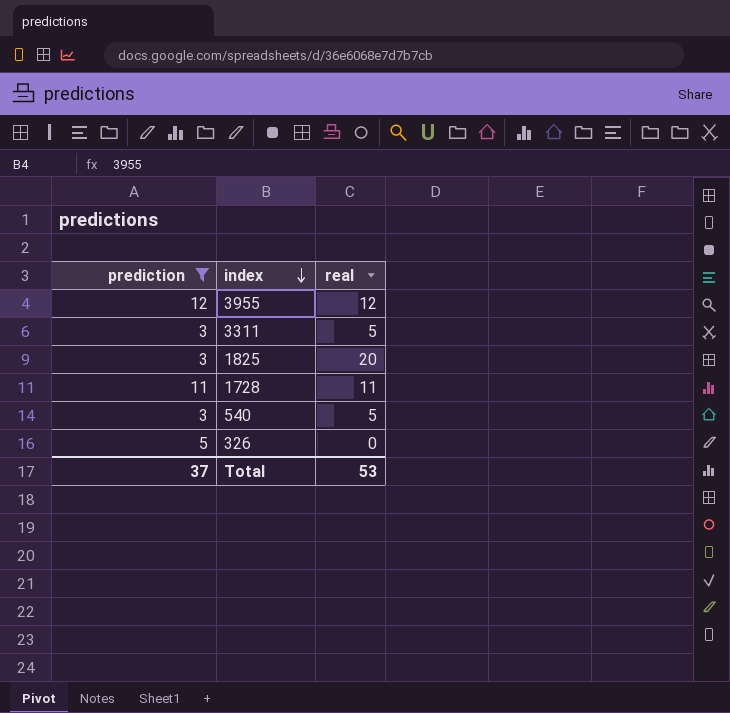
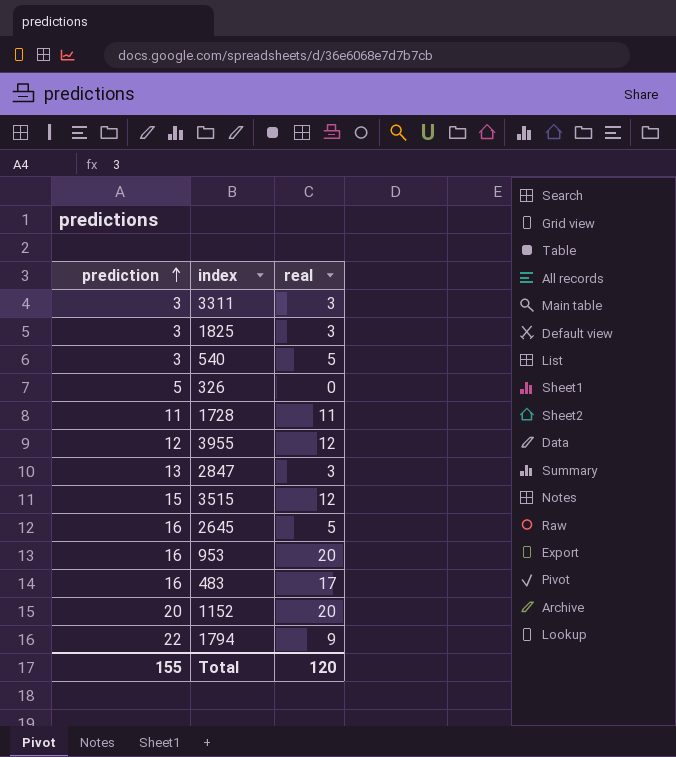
filter: prediction <= 12 -> none
row order: index descending -> prediction ascending
3311 | real: 5 -> 3
1825 | real: 20 -> 3
Total | prediction: 37 -> 155
Total | real: 53 -> 120

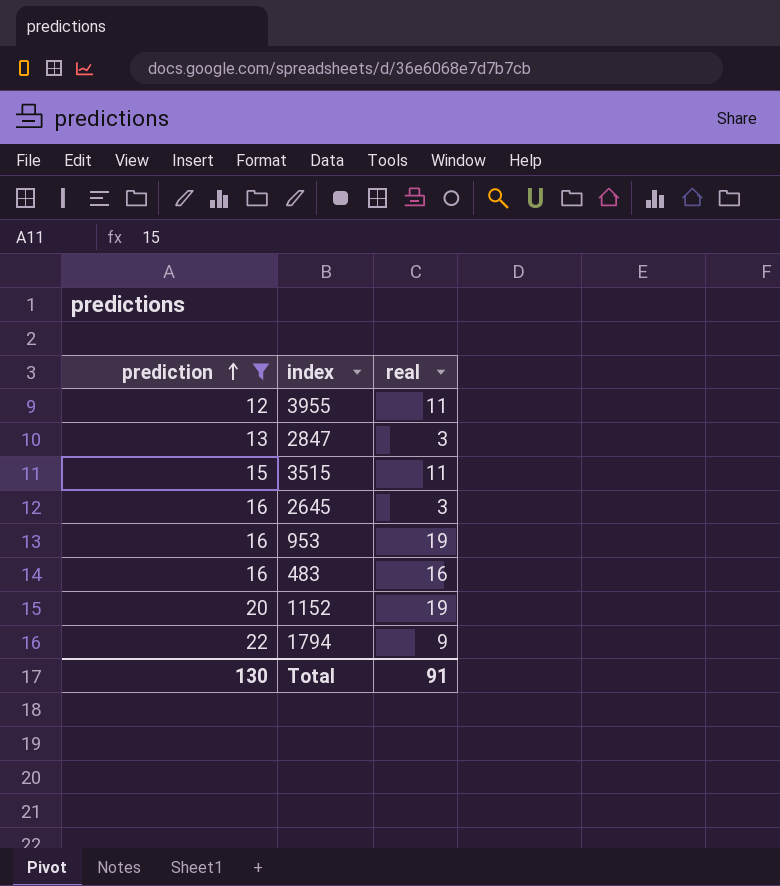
filter: none -> prediction >= 12
3955 | real: 12 -> 11
3515 | real: 12 -> 11
2645 | real: 5 -> 3
953 | real: 20 -> 19
483 | real: 17 -> 16
1152 | real: 20 -> 19
Total | prediction: 155 -> 130
Total | real: 120 -> 91

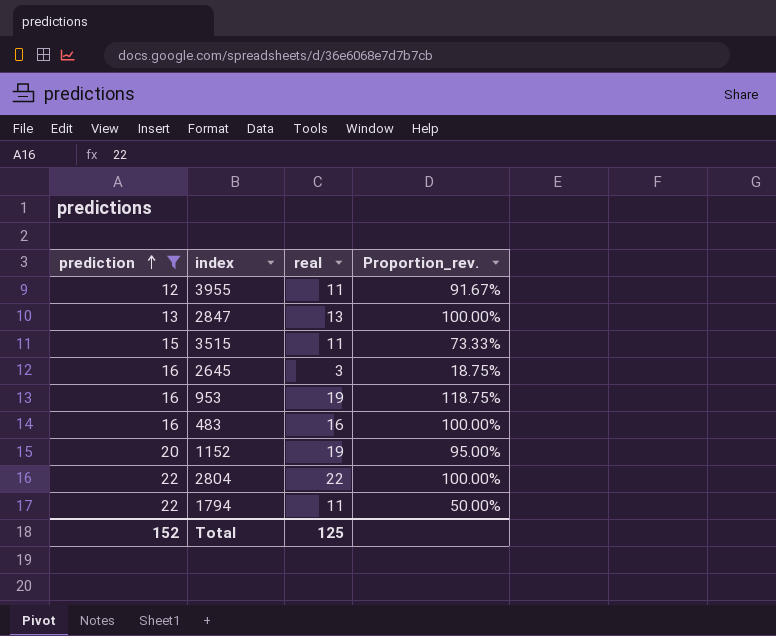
column Proportion_rev. | formula: none -> [real] / [prediction]
2847 | real: 3 -> 13
row 2804: none -> 22 | 22 | 100.00%
1794 | real: 9 -> 11
Total | prediction: 130 -> 152
Total | real: 91 -> 125

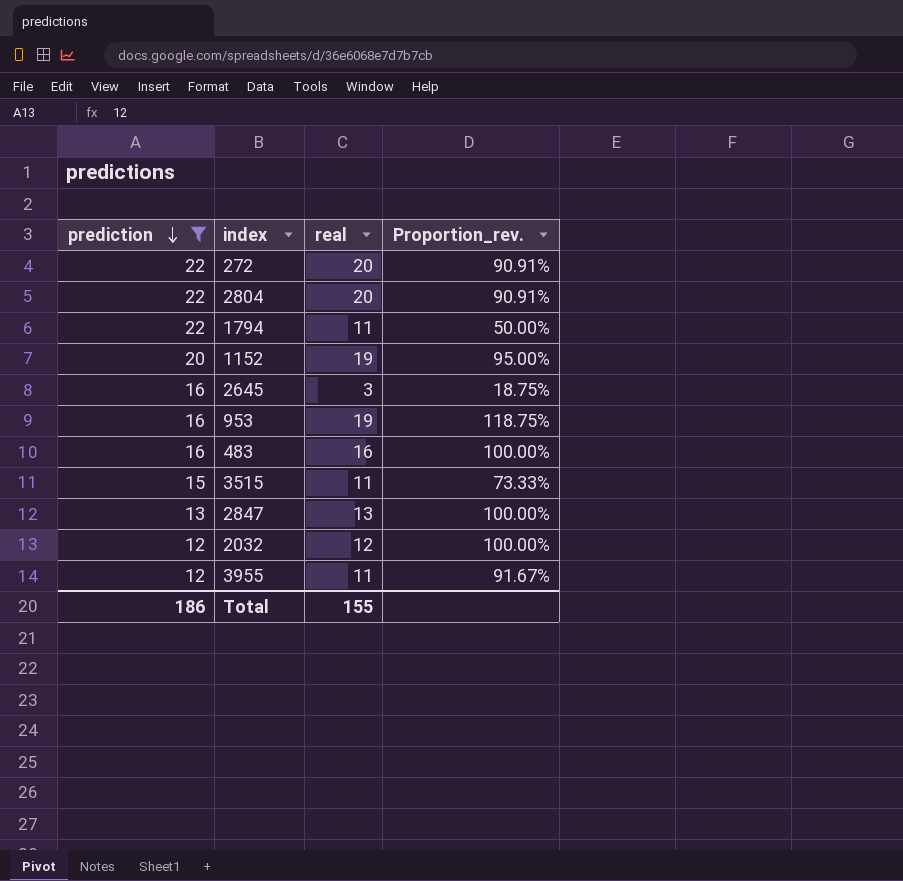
row order: prediction ascending -> prediction descending
row 272: none -> 22 | 20 | 90.91%
2804 | real: 22 -> 20
2804 | Proportion_rev.: 100.00% -> 90.91%
row 2032: none -> 12 | 12 | 100.00%
Total | prediction: 152 -> 186
Total | real: 125 -> 155

